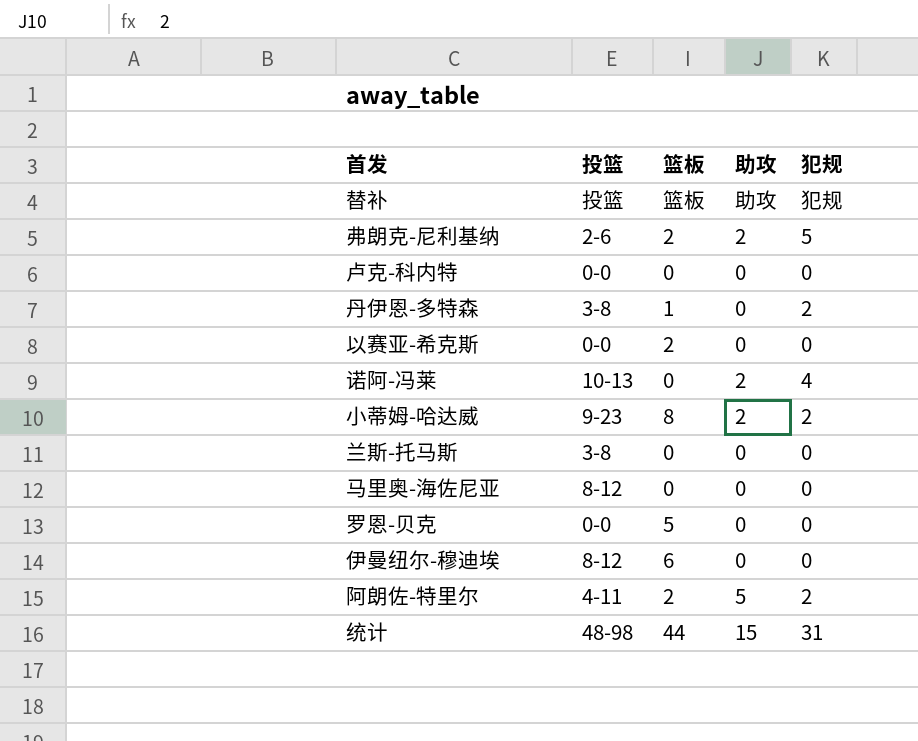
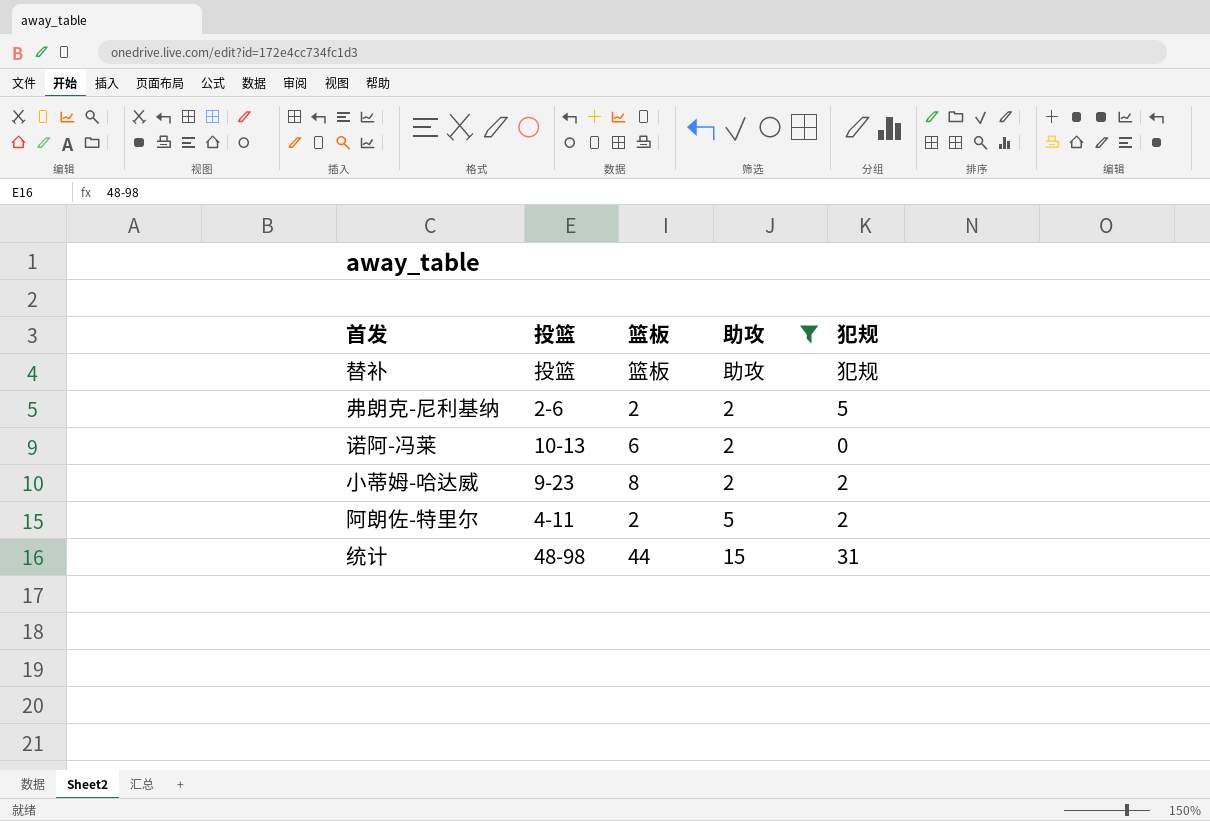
filter: none -> 助攻 != 0
诺阿-冯莱 | 篮板: 0 -> 6
诺阿-冯莱 | 犯规: 4 -> 0

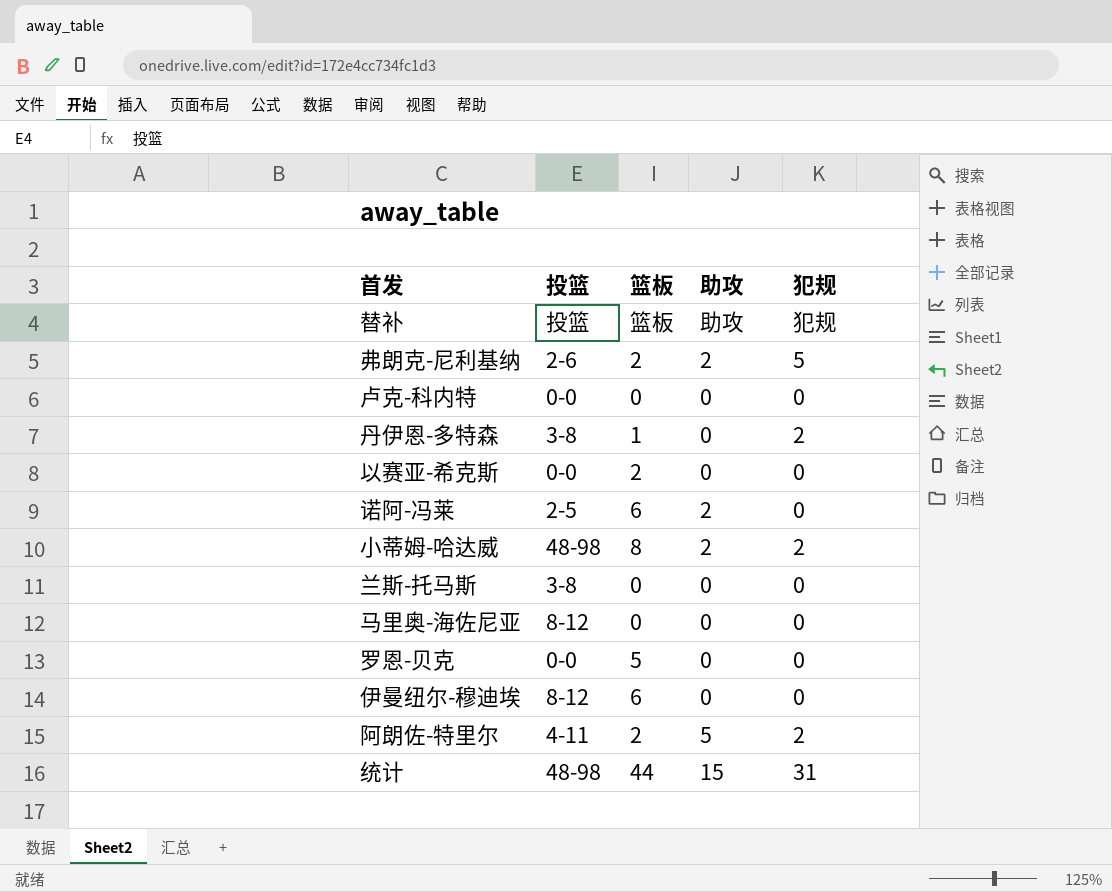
filter: 助攻 != 0 -> none
诺阿-冯莱 | 投篮: 10-13 -> 2-5
小蒂姆-哈达威 | 投篮: 9-23 -> 48-98

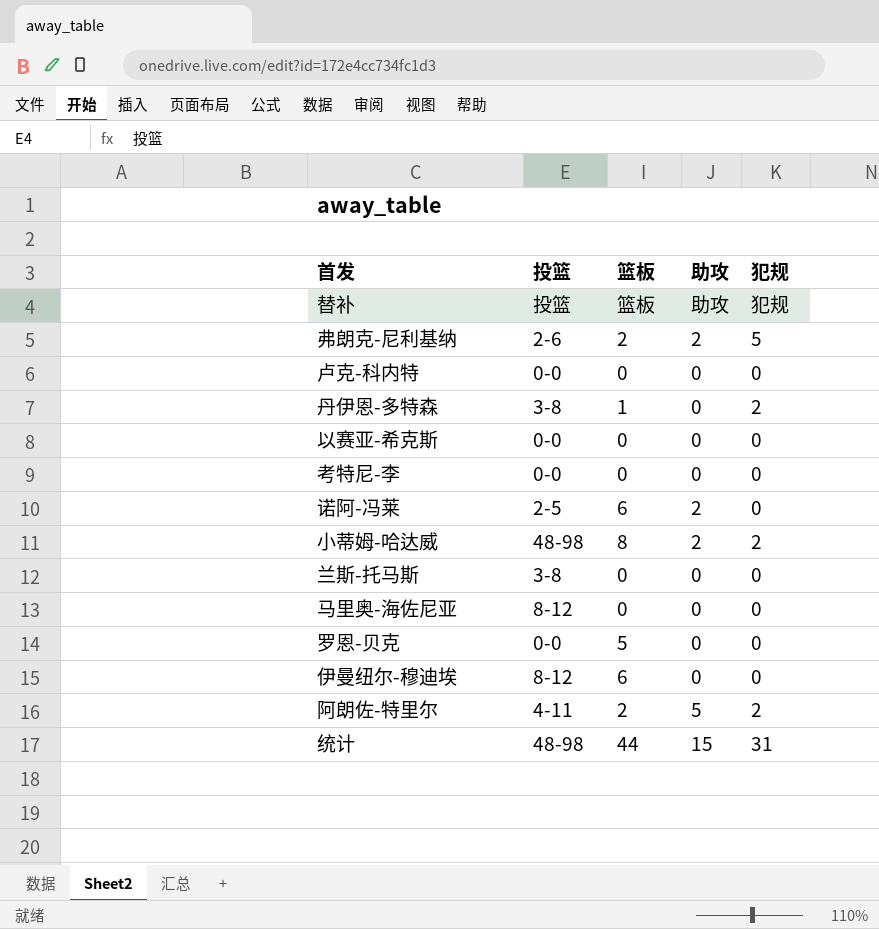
以赛亚-希克斯 | 篮板: 2 -> 0
row 考特尼-李: none -> 0-0 | 0 | 0 | 0

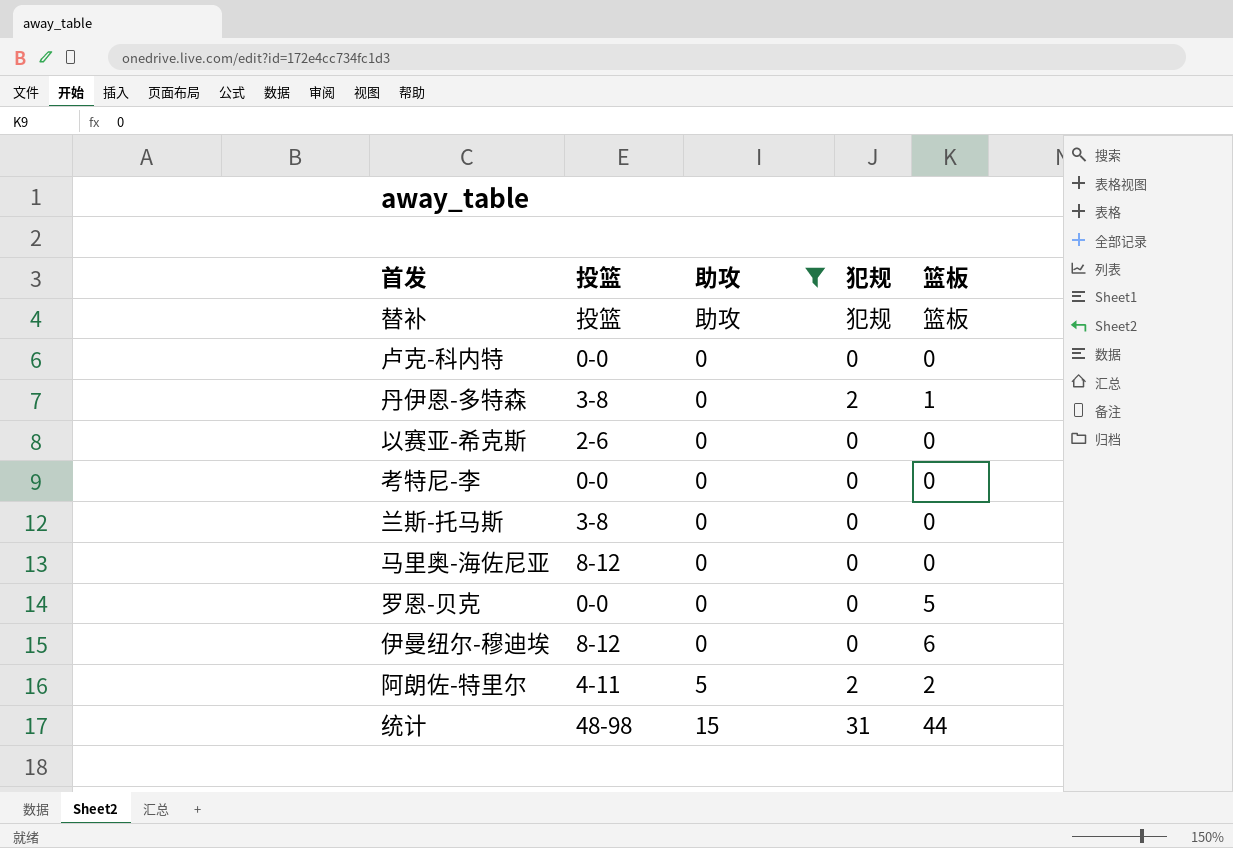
filter: none -> 助攻 != 2
column 篮板 | position: 3 -> 5
以赛亚-希克斯 | 投篮: 0-0 -> 2-6

